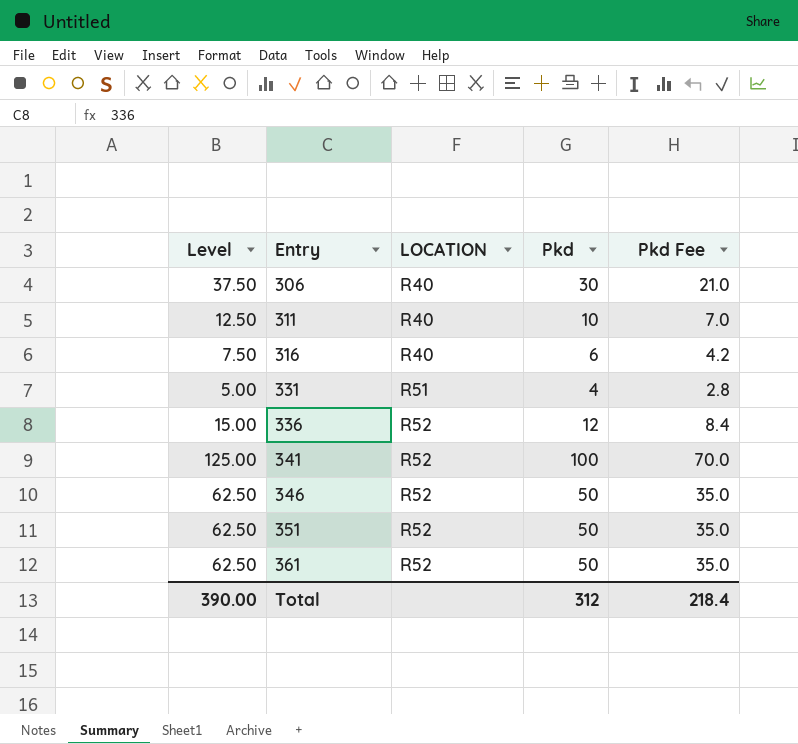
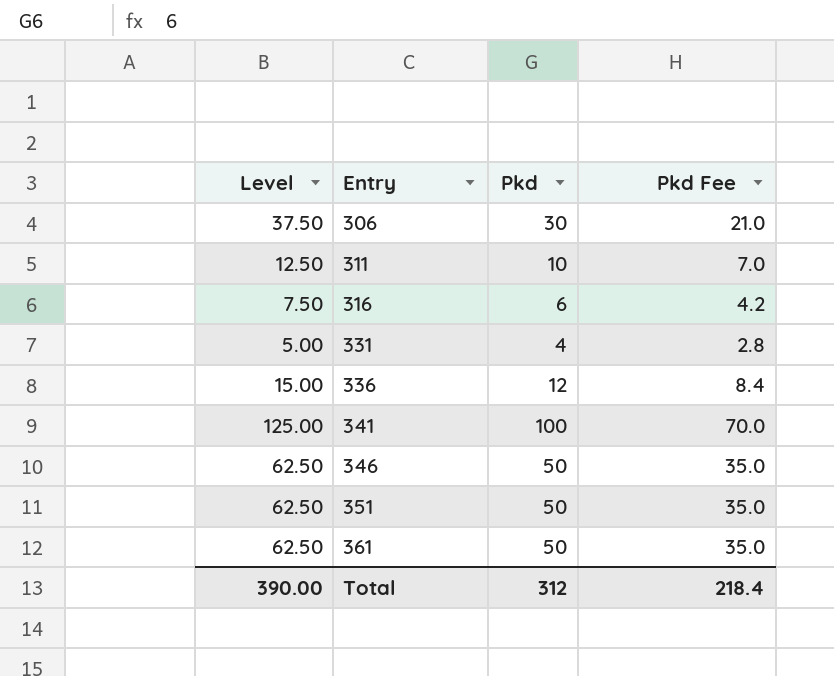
column LOCATION | position: 3 -> none

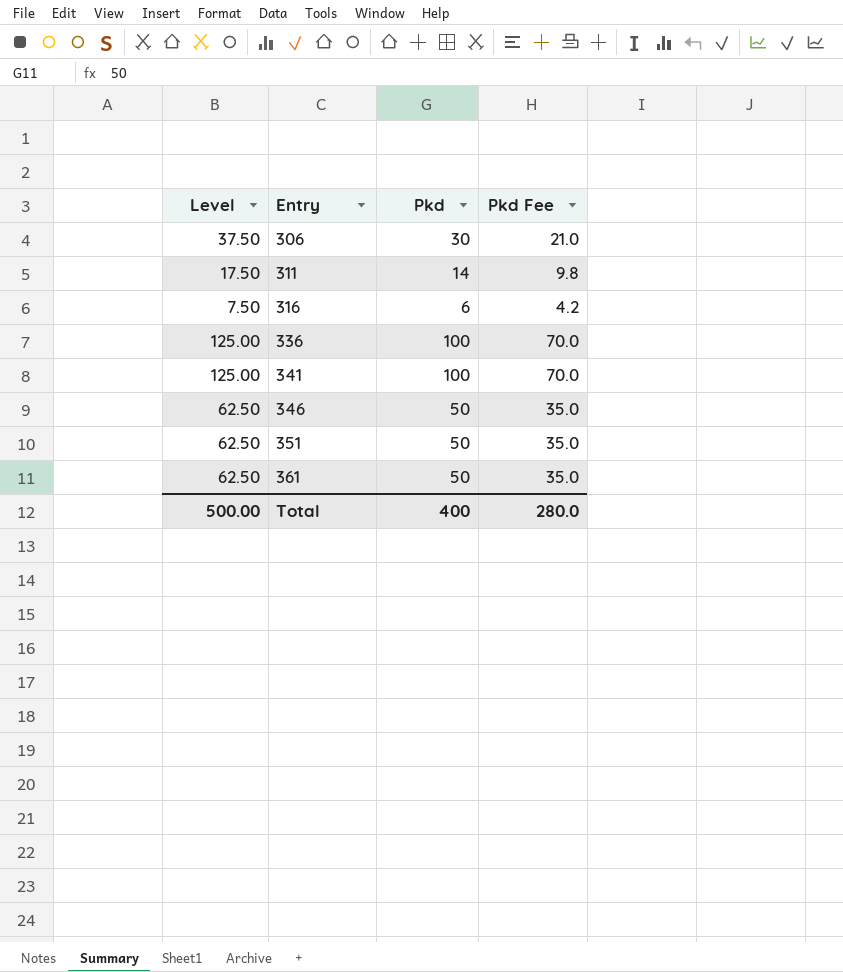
row 331: 5.00 | 4 | 2.8 -> none
311 | Level: 12.50 -> 17.50
311 | Pkd: 10 -> 14
311 | Pkd Fee: 7.0 -> 9.8
336 | Level: 15.00 -> 125.00
336 | Pkd: 12 -> 100
336 | Pkd Fee: 8.4 -> 70.0
Total | Level: 390.00 -> 500.00
Total | Pkd: 312 -> 400
Total | Pkd Fee: 218.4 -> 280.0

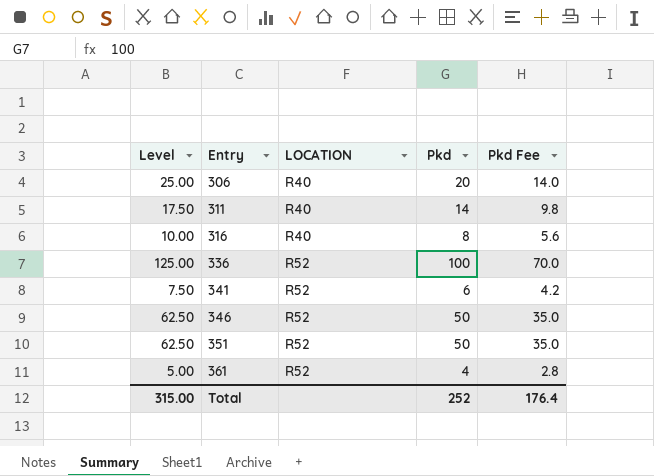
column LOCATION | position: none -> 3
306 | Level: 37.50 -> 25.00
306 | Pkd: 30 -> 20
306 | Pkd Fee: 21.0 -> 14.0
316 | Level: 7.50 -> 10.00
316 | Pkd: 6 -> 8
316 | Pkd Fee: 4.2 -> 5.6
341 | Level: 125.00 -> 7.50
341 | Pkd: 100 -> 6
341 | Pkd Fee: 70.0 -> 4.2
361 | Level: 62.50 -> 5.00
361 | Pkd: 50 -> 4
361 | Pkd Fee: 35.0 -> 2.8
Total | Level: 500.00 -> 315.00
Total | Pkd: 400 -> 252
Total | Pkd Fee: 280.0 -> 176.4

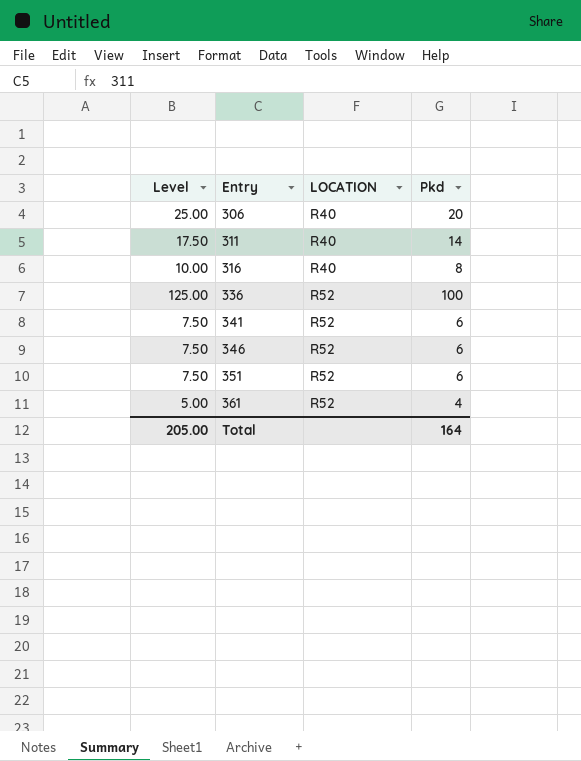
column Pkd Fee | formula: [Pkd] * 0.7 -> none
346 | Level: 62.50 -> 7.50
346 | Pkd: 50 -> 6
351 | Level: 62.50 -> 7.50
351 | Pkd: 50 -> 6
Total | Level: 315.00 -> 205.00
Total | Pkd: 252 -> 164

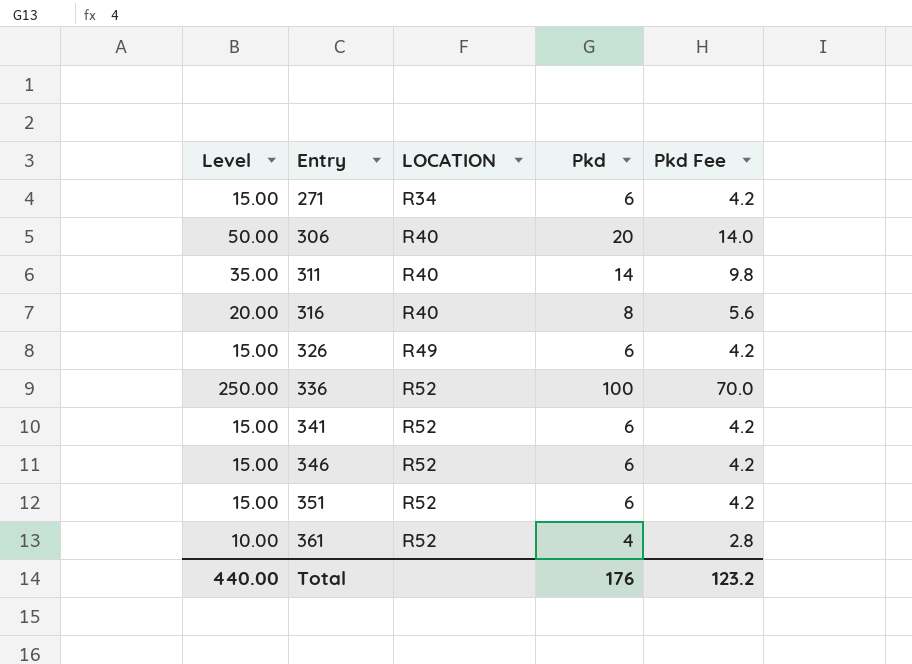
column Level | formula: [Pkd] * 1.25 -> [Pkd] * 2.5
column Pkd Fee | formula: none -> [Pkd] * 0.7
row 271: none -> 15.00 | R34 | 6 | 4.2
row 326: none -> 15.00 | R49 | 6 | 4.2
Total | Level: 205.00 -> 440.00
Total | Pkd: 164 -> 176

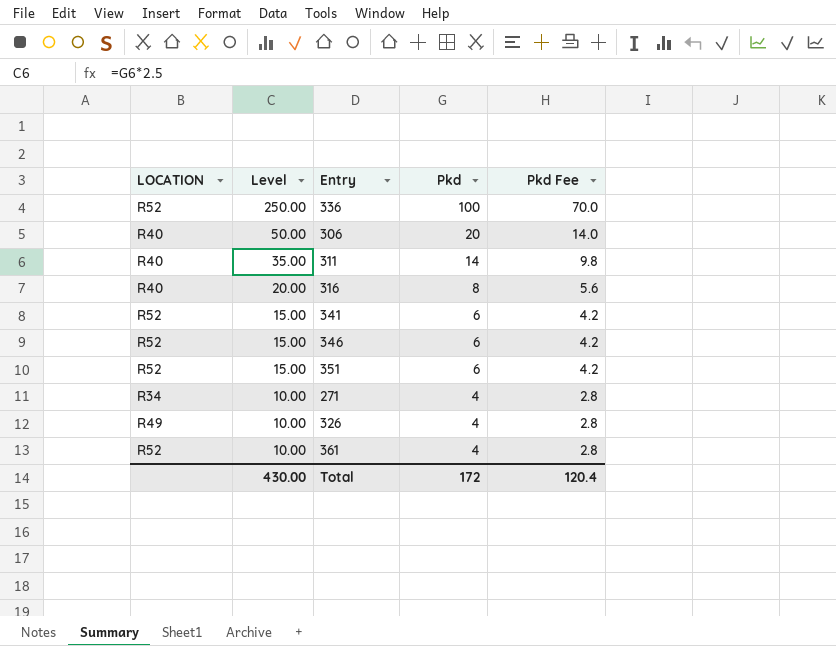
row order: Entry ascending -> Level descending
column LOCATION | position: 3 -> 1
271 | Level: 15.00 -> 10.00
271 | Pkd: 6 -> 4
271 | Pkd Fee: 4.2 -> 2.8
326 | Level: 15.00 -> 10.00
326 | Pkd: 6 -> 4
326 | Pkd Fee: 4.2 -> 2.8
Total | Level: 440.00 -> 430.00
Total | Pkd: 176 -> 172
Total | Pkd Fee: 123.2 -> 120.4

